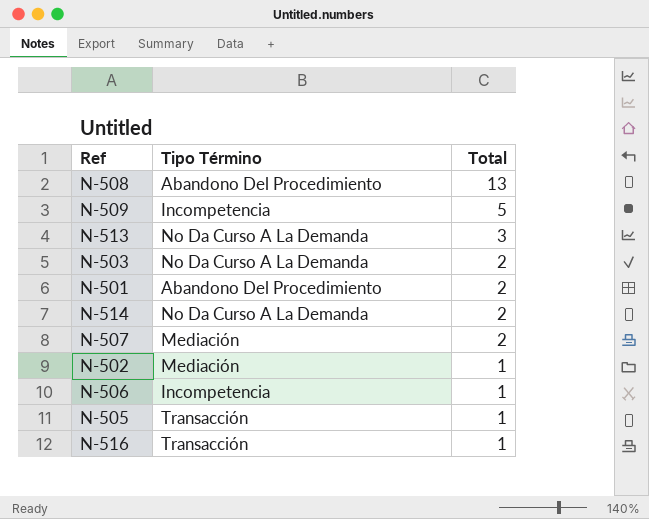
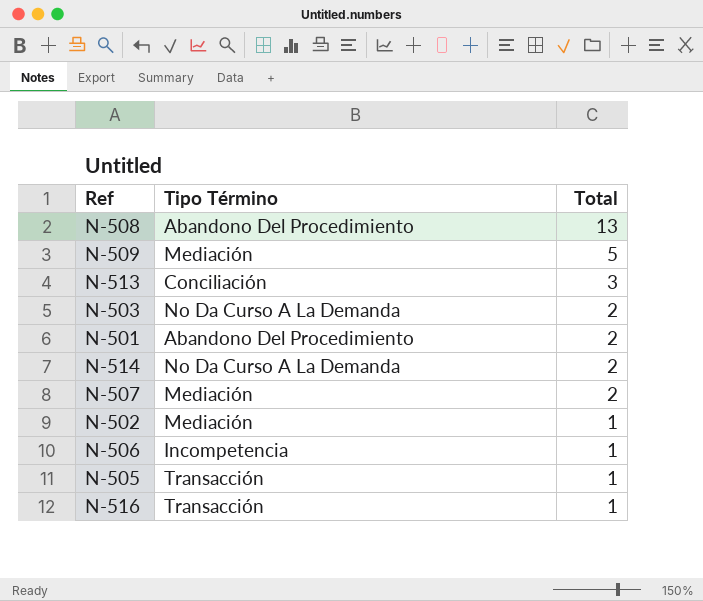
N-509 | Tipo Término: Incompetencia -> Mediación
N-513 | Tipo Término: No Da Curso A La Demanda -> Conciliación

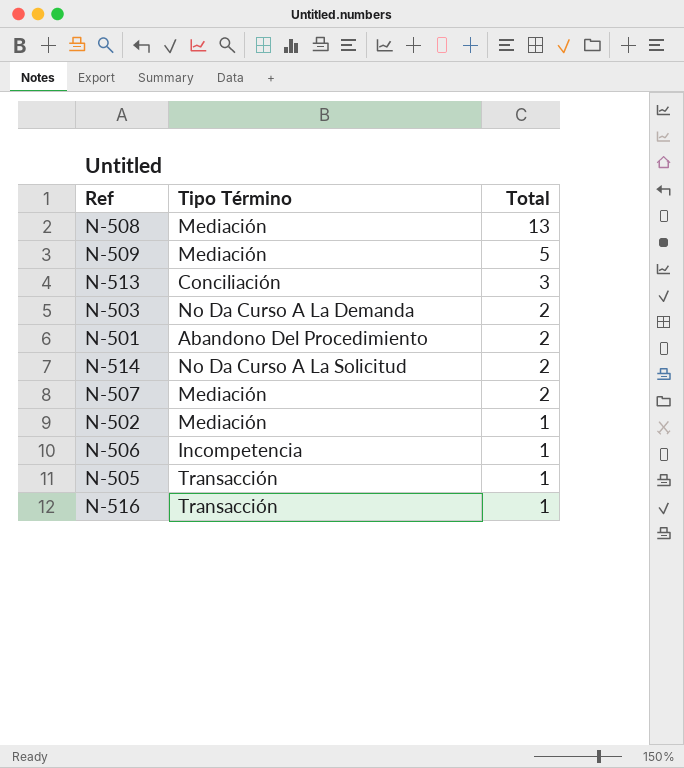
N-508 | Tipo Término: Abandono Del Procedimiento -> Mediación
N-514 | Tipo Término: No Da Curso A La Demanda -> No Da Curso A La Solicitud

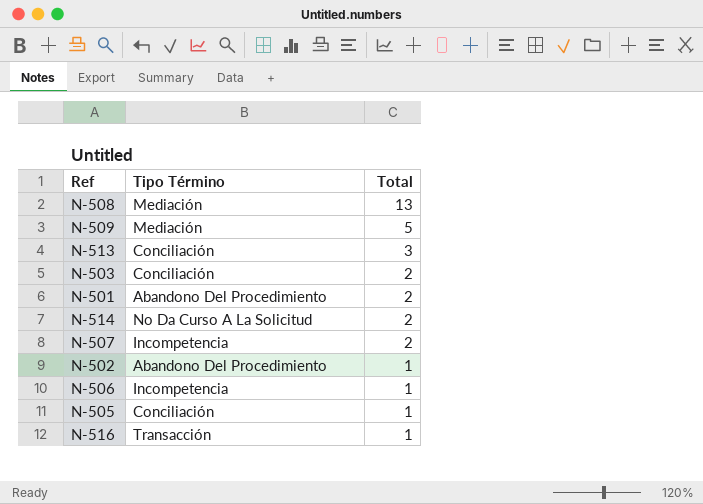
N-503 | Tipo Término: No Da Curso A La Demanda -> Conciliación
N-507 | Tipo Término: Mediación -> Incompetencia
N-502 | Tipo Término: Mediación -> Abandono Del Procedimiento
N-505 | Tipo Término: Transacción -> Conciliación

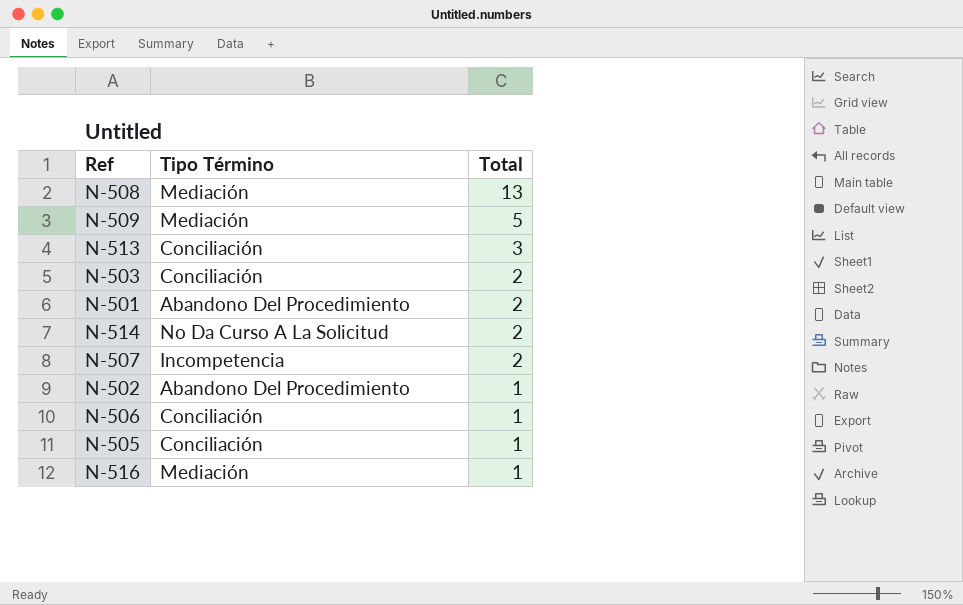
N-506 | Tipo Término: Incompetencia -> Conciliación
N-516 | Tipo Término: Transacción -> Mediación

